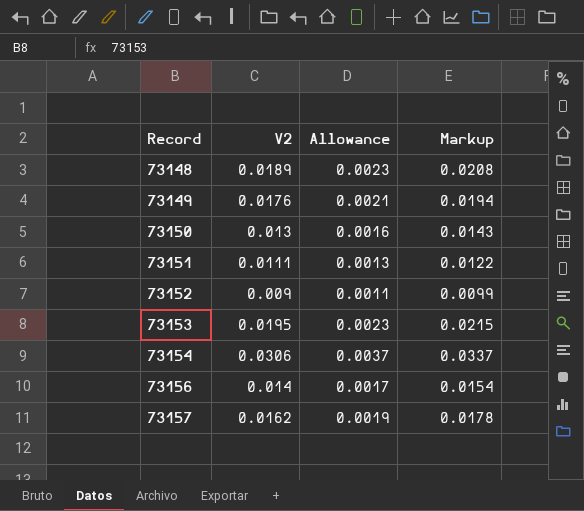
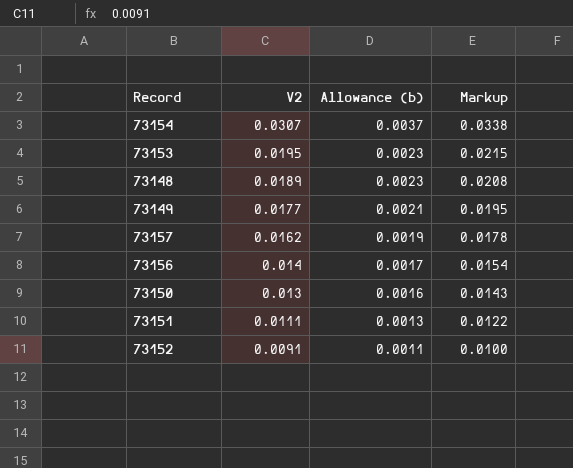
row order: Record ascending -> V2 descending
column name: Allowance -> Allowance (b)
73154 | V2: 0.0306 -> 0.0307
73154 | Markup: 0.0337 -> 0.0338
73149 | V2: 0.0176 -> 0.0177
73149 | Markup: 0.0194 -> 0.0195
73152 | V2: 0.009 -> 0.0091
73152 | Markup: 0.0099 -> 0.0100

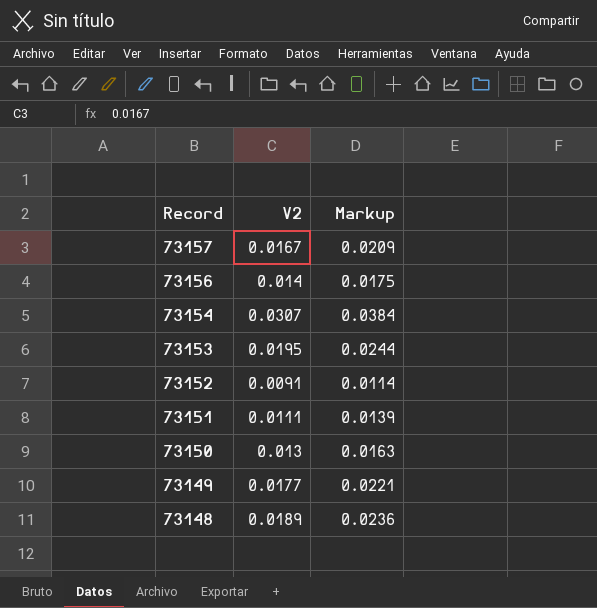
row order: V2 descending -> Record descending
column Allowance (b) | formula: [V2] * 0.12 -> none
column Markup | formula: [V2] * 1.1 -> [V2] * 1.25
73157 | V2: 0.0162 -> 0.0167

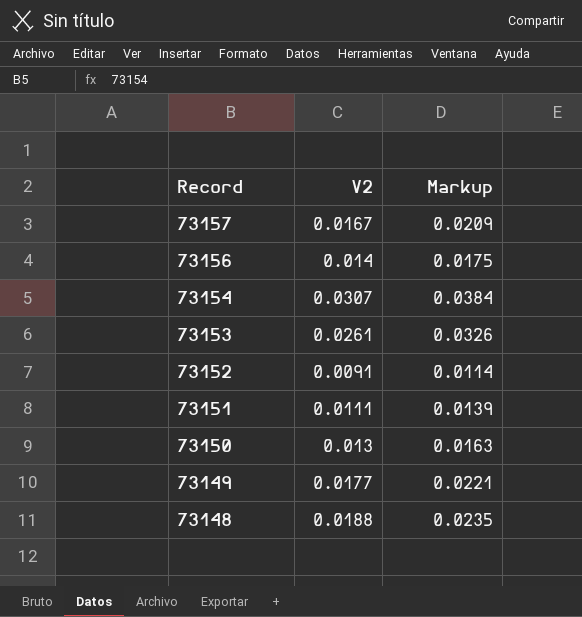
73153 | V2: 0.0195 -> 0.0261
73153 | Markup: 0.0244 -> 0.0326
73148 | V2: 0.0189 -> 0.0188
73148 | Markup: 0.0236 -> 0.0235

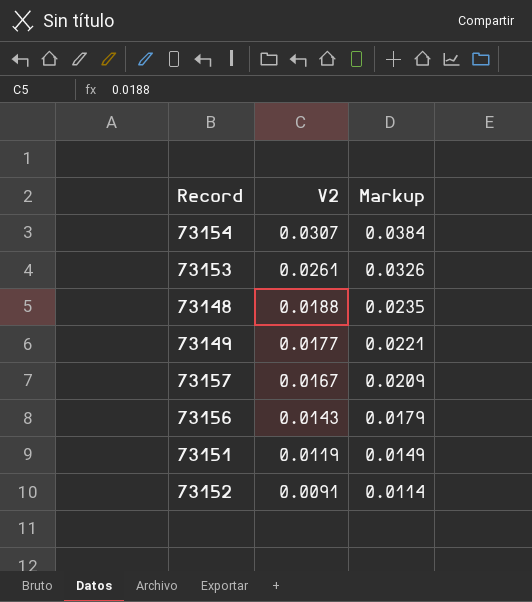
row order: Record descending -> V2 descending
row 73150: 0.013 | 0.0163 -> none
73156 | V2: 0.014 -> 0.0143
73156 | Markup: 0.0175 -> 0.0179
73151 | V2: 0.0111 -> 0.0119
73151 | Markup: 0.0139 -> 0.0149

